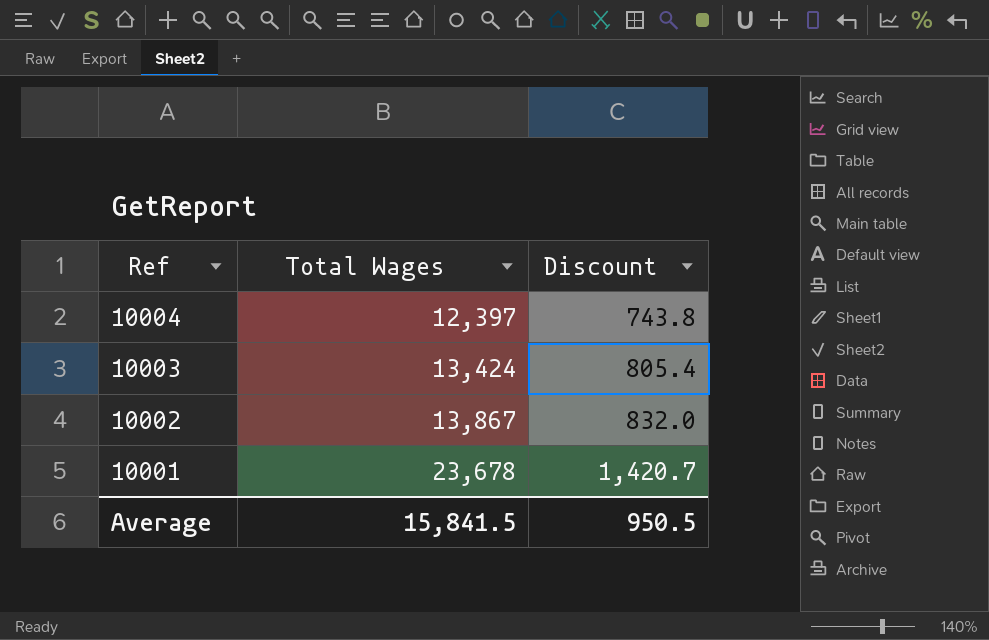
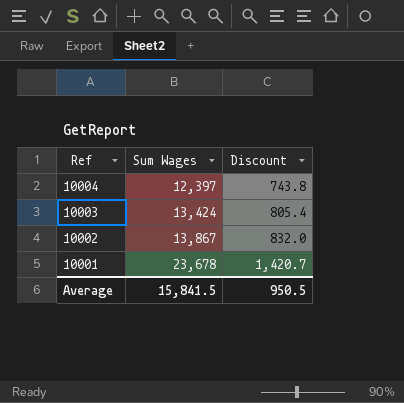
column name: Total Wages -> Sum Wages

